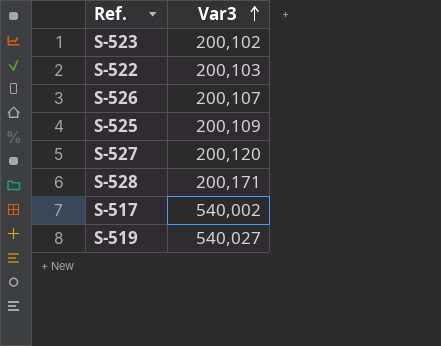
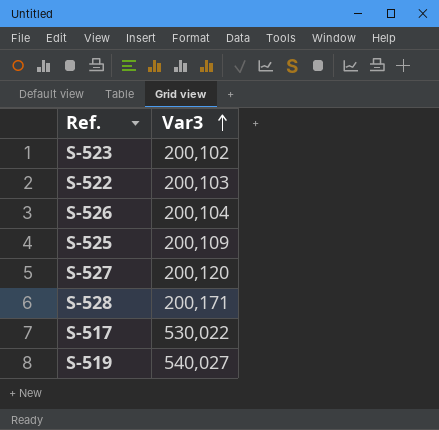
S-526 | Var3: 200,107 -> 200,104
S-517 | Var3: 540,002 -> 530,022

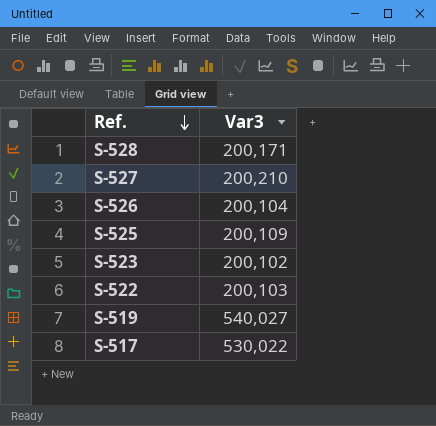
row order: Var3 ascending -> Ref. descending
S-527 | Var3: 200,120 -> 200,210

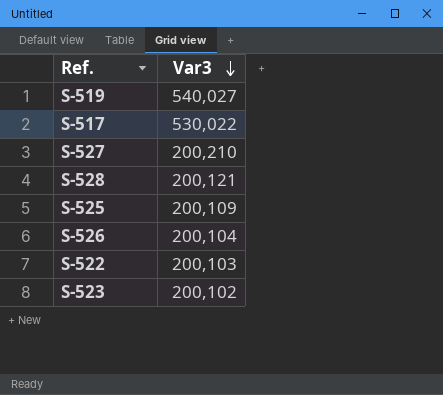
row order: Ref. descending -> Var3 descending
S-528 | Var3: 200,171 -> 200,121

